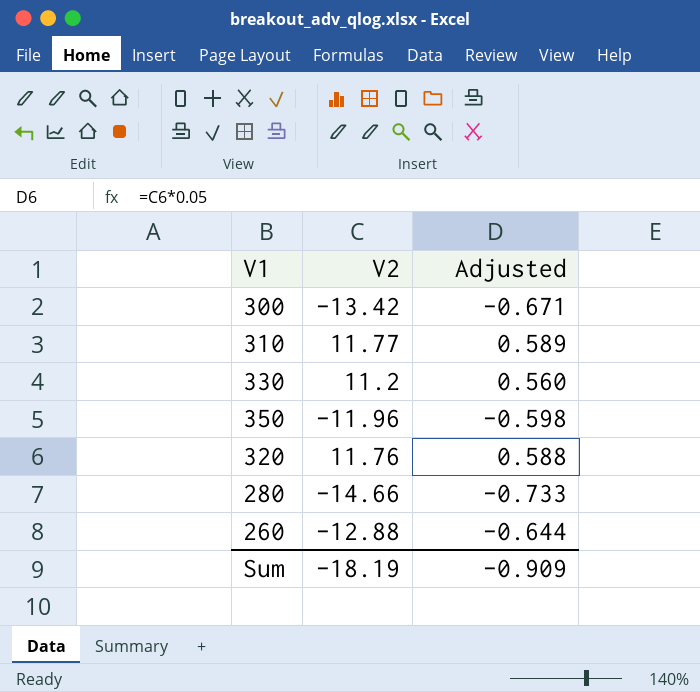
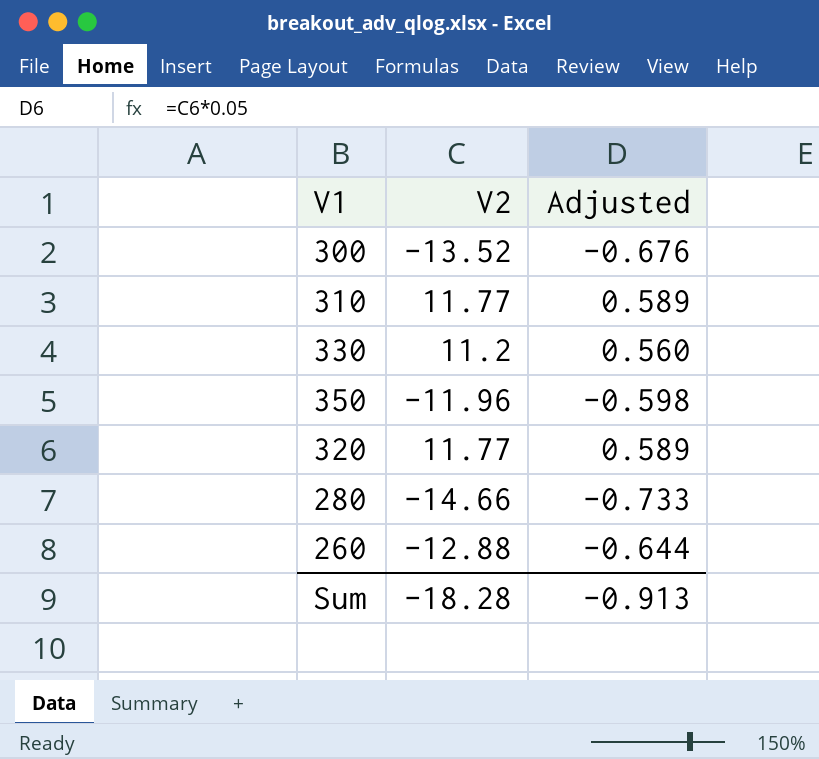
300 | V2: -13.42 -> -13.52
300 | Adjusted: -0.671 -> -0.676
320 | V2: 11.76 -> 11.77
320 | Adjusted: 0.588 -> 0.589
Sum | V2: -18.19 -> -18.28
Sum | Adjusted: -0.909 -> -0.913

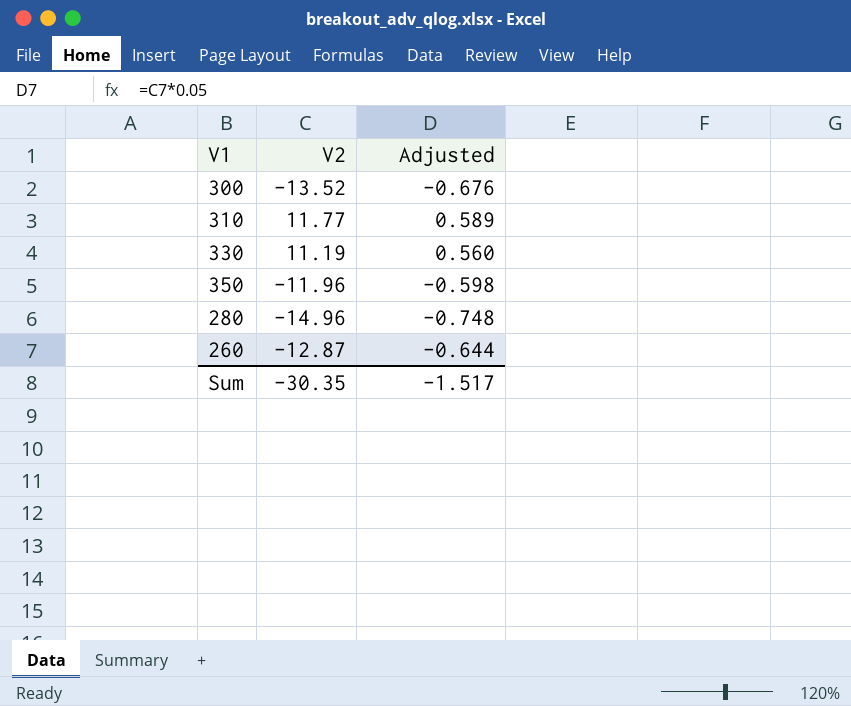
row 320: 11.77 | 0.589 -> none
330 | V2: 11.2 -> 11.19
280 | V2: -14.66 -> -14.96
280 | Adjusted: -0.733 -> -0.748
260 | V2: -12.88 -> -12.87
Sum | V2: -18.28 -> -30.35
Sum | Adjusted: -0.913 -> -1.517

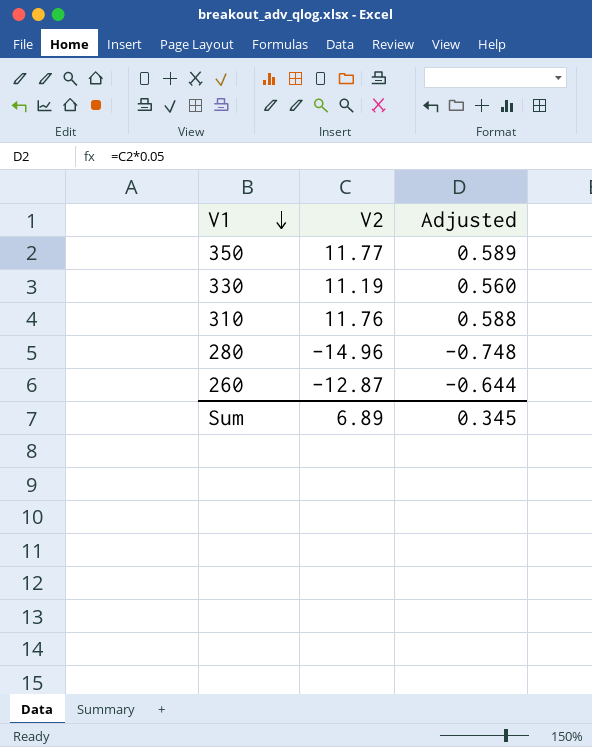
row order: none -> V1 descending
row 300: -13.52 | -0.676 -> none
350 | V2: -11.96 -> 11.77
350 | Adjusted: -0.598 -> 0.589
310 | V2: 11.77 -> 11.76
310 | Adjusted: 0.589 -> 0.588
Sum | V2: -30.35 -> 6.89
Sum | Adjusted: -1.517 -> 0.345

